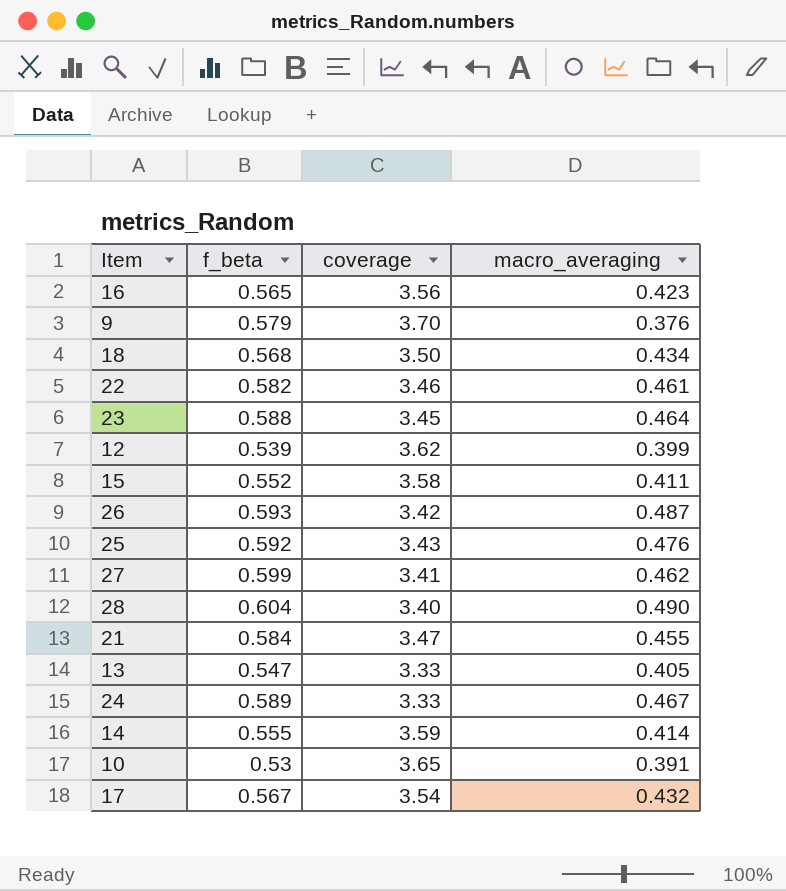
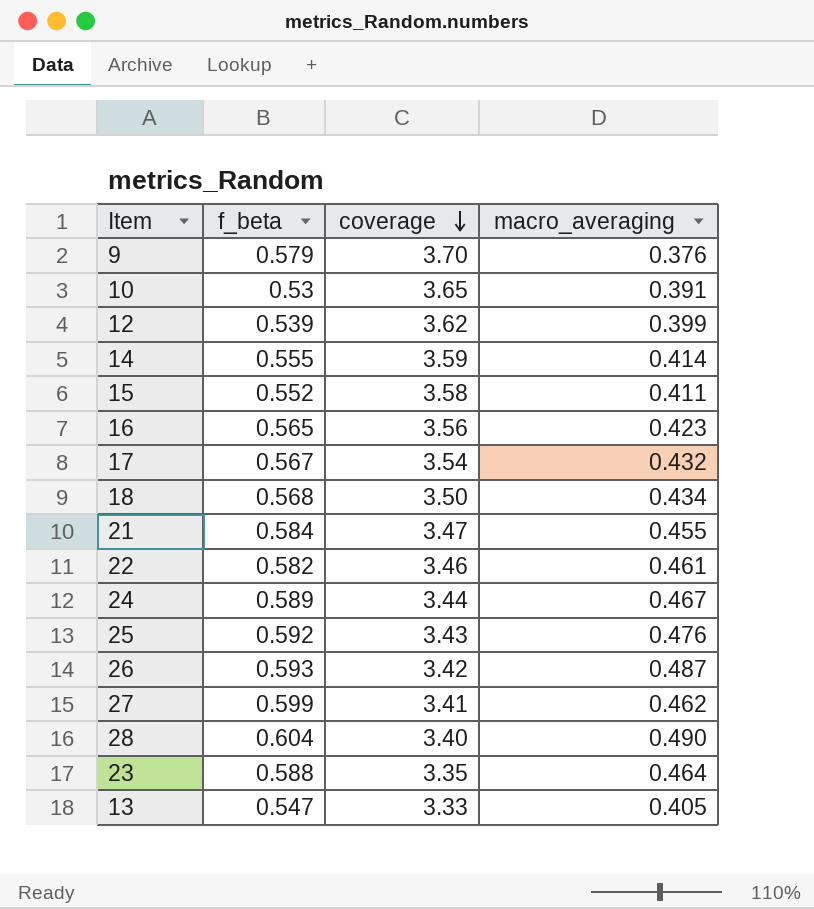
row order: none -> coverage descending
24 | coverage: 3.33 -> 3.44
23 | coverage: 3.45 -> 3.35

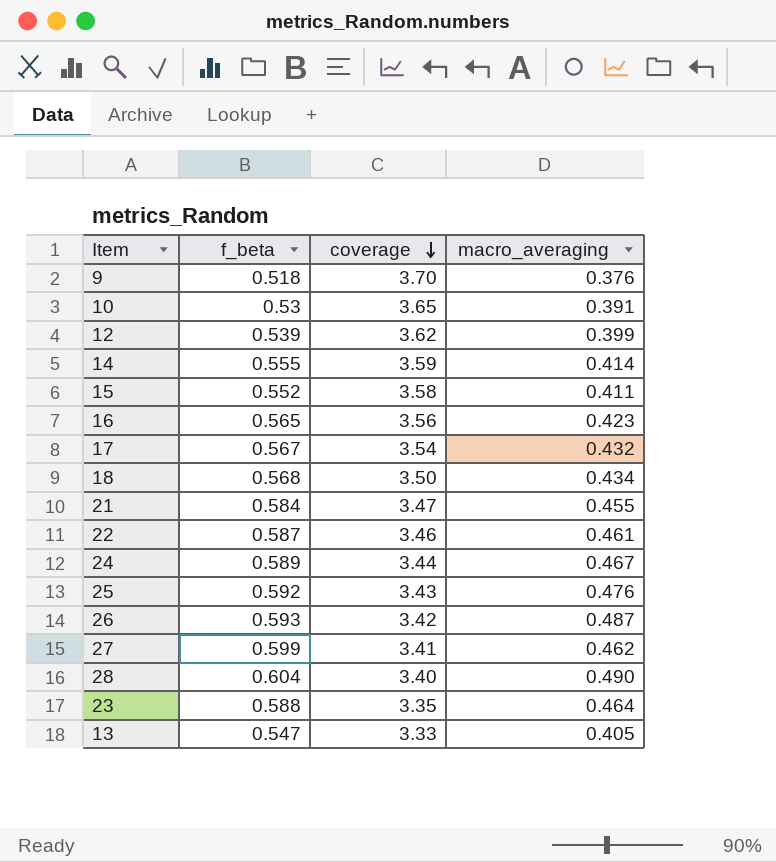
9 | f_beta: 0.579 -> 0.518
22 | f_beta: 0.582 -> 0.587

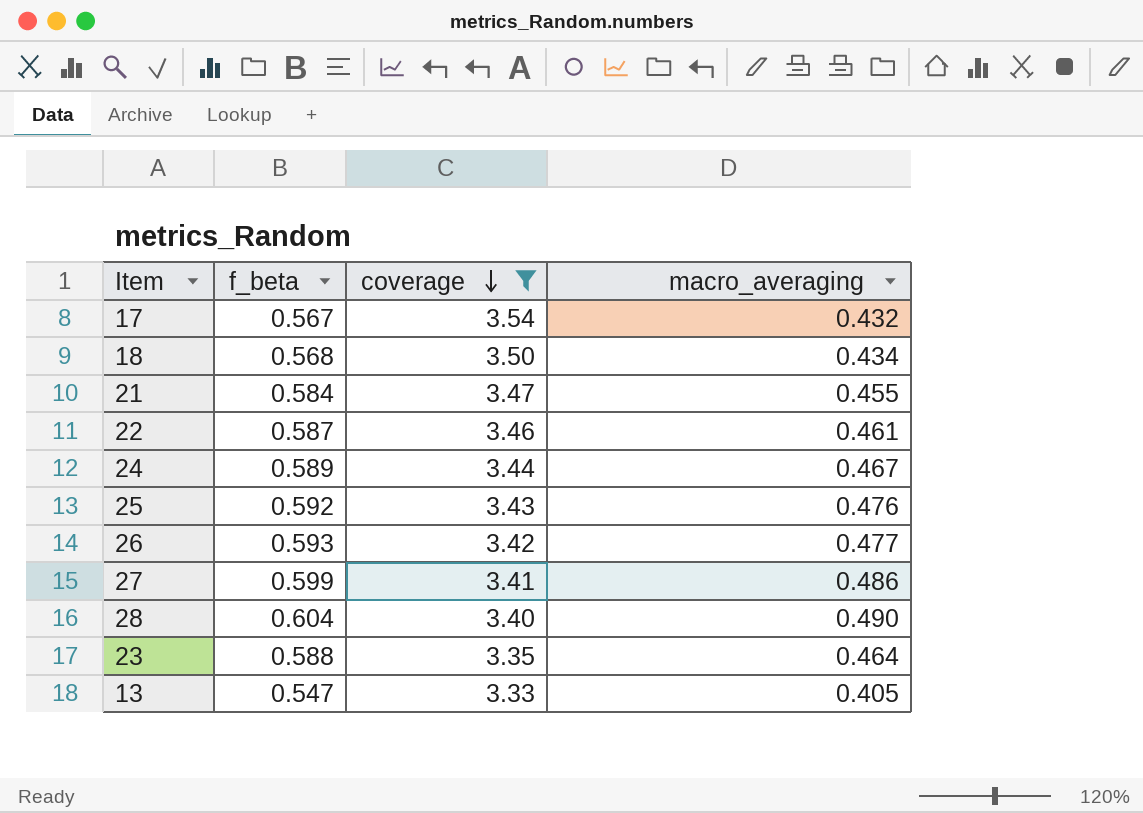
filter: none -> coverage <= 3.54
26 | macro_averaging: 0.487 -> 0.477
27 | macro_averaging: 0.462 -> 0.486

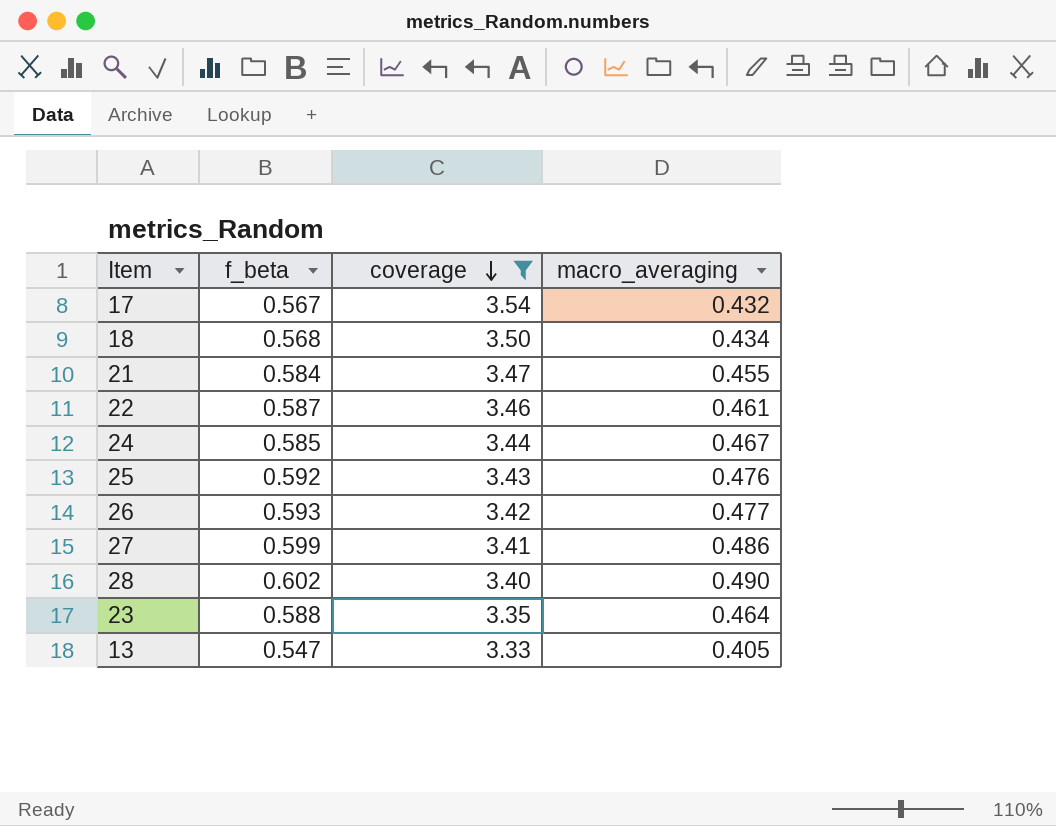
24 | f_beta: 0.589 -> 0.585
28 | f_beta: 0.604 -> 0.602

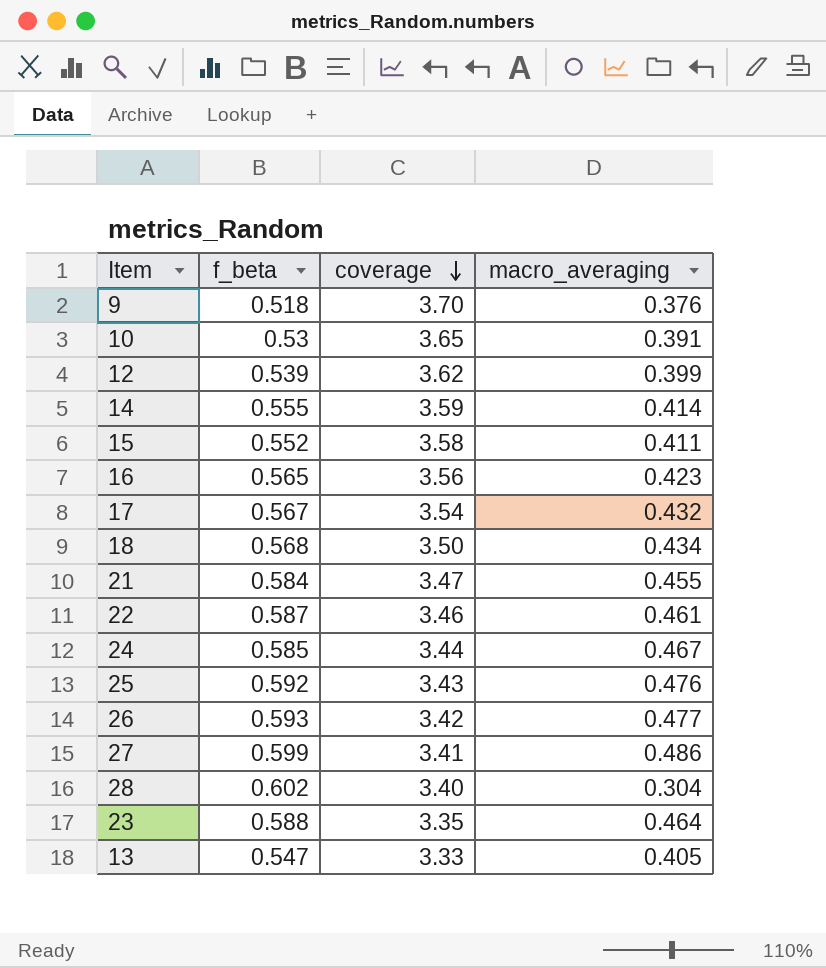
filter: coverage <= 3.54 -> none
28 | macro_averaging: 0.490 -> 0.304

